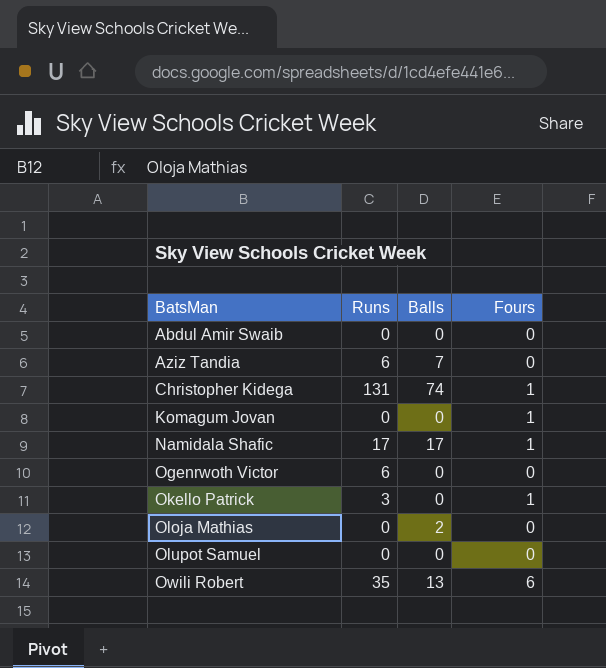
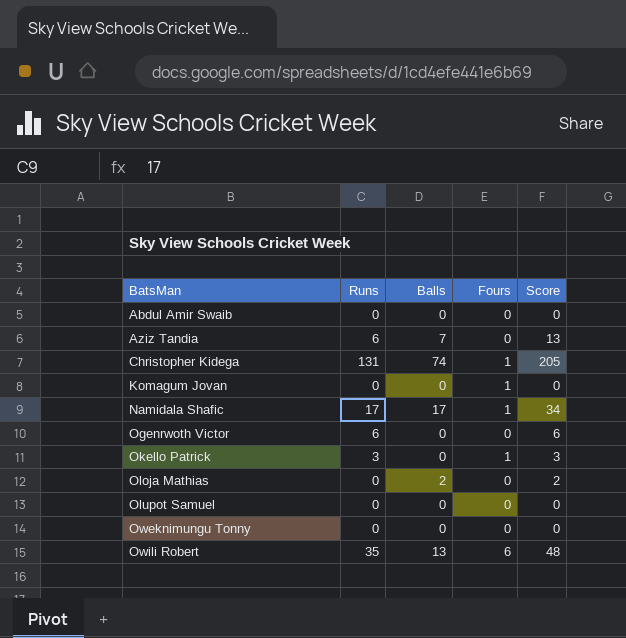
column Score | formula: none -> [Runs] + [Balls]
row Oweknimungu Tonny: none -> 0 | 0 | 0 | 0

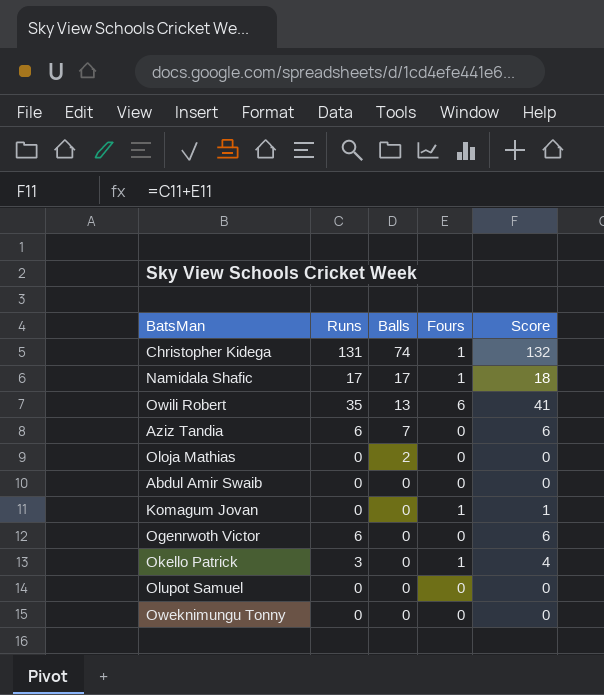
row order: BatsMan ascending -> Balls descending
column Score | formula: [Runs] + [Balls] -> [Runs] + [Fours]

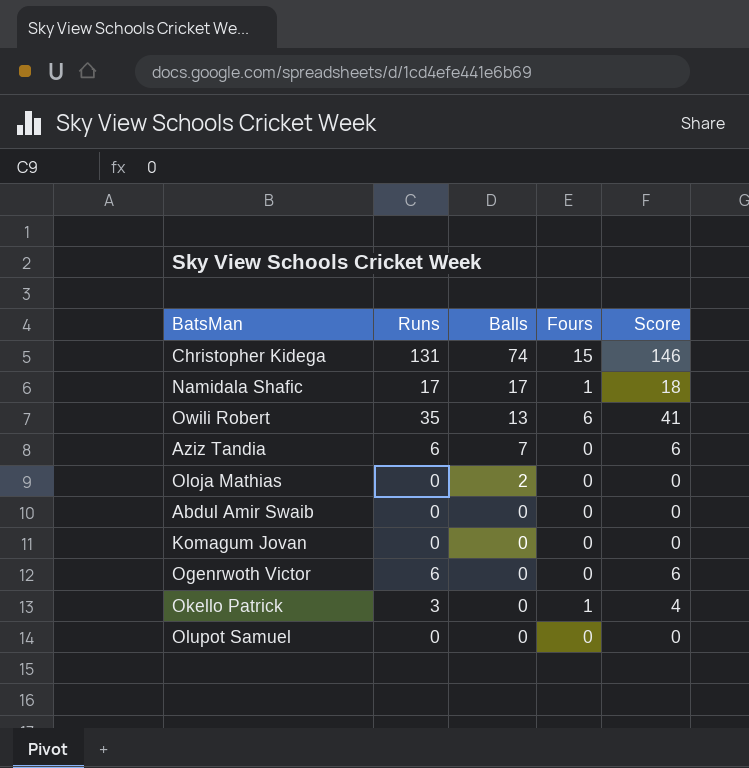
row Oweknimungu Tonny: 0 | 0 | 0 | 0 -> none
Christopher Kidega | Fours: 1 -> 15
Christopher Kidega | Score: 132 -> 146
Komagum Jovan | Fours: 1 -> 0
Komagum Jovan | Score: 1 -> 0

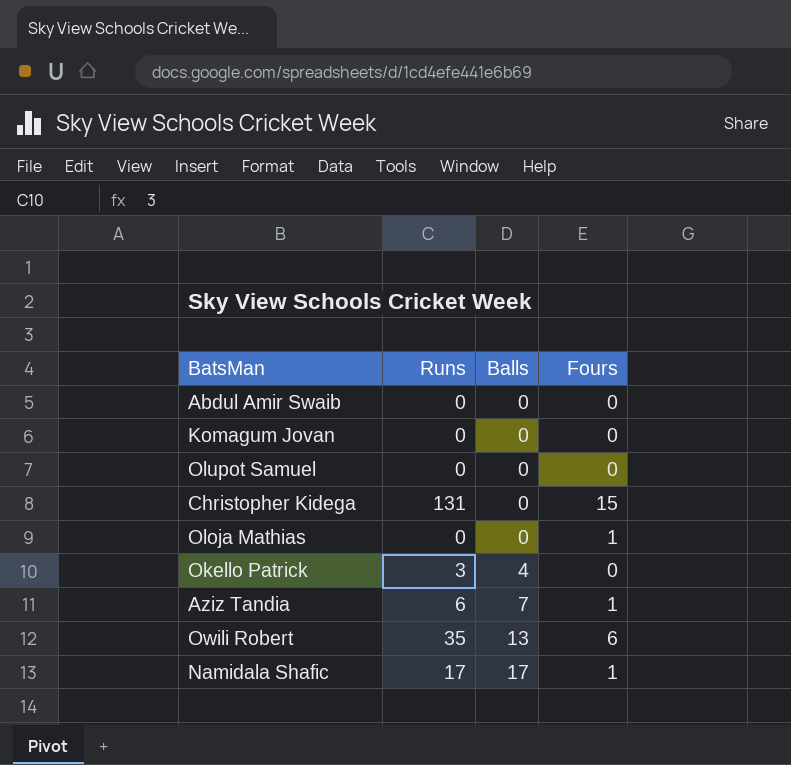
row order: Balls descending -> Balls ascending
column Score | formula: [Runs] + [Fours] -> none
row Ogenrwoth Victor: 6 | 0 | 0 | 6 -> none
Christopher Kidega | Balls: 74 -> 0
Oloja Mathias | Balls: 2 -> 0
Oloja Mathias | Fours: 0 -> 1
Okello Patrick | Balls: 0 -> 4
Okello Patrick | Fours: 1 -> 0
Aziz Tandia | Fours: 0 -> 1

